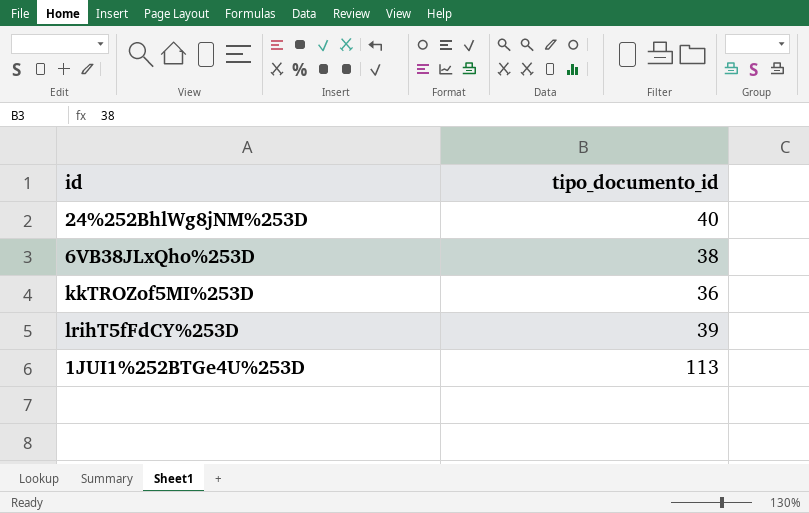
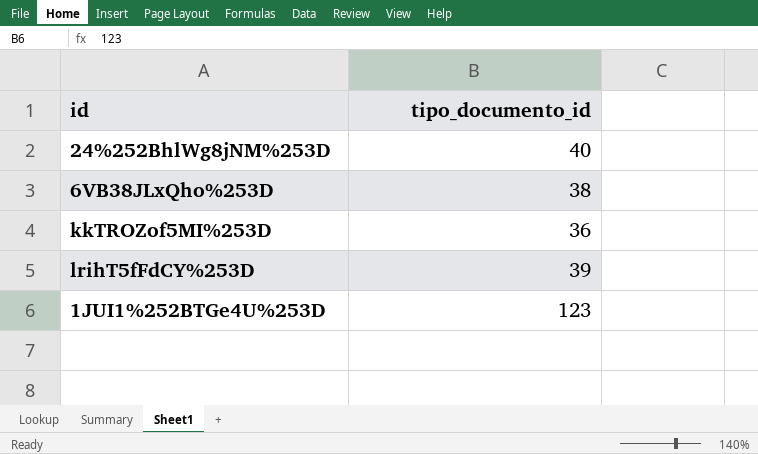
1JUI1%252BTGe4U%253D | tipo_documento_id: 113 -> 123

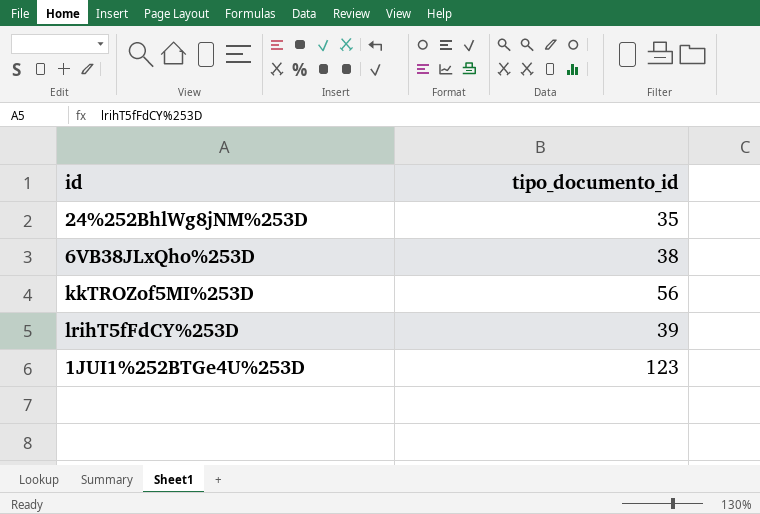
24%252BhlWg8jNM%253D | tipo_documento_id: 40 -> 35
kkTROZof5MI%253D | tipo_documento_id: 36 -> 56

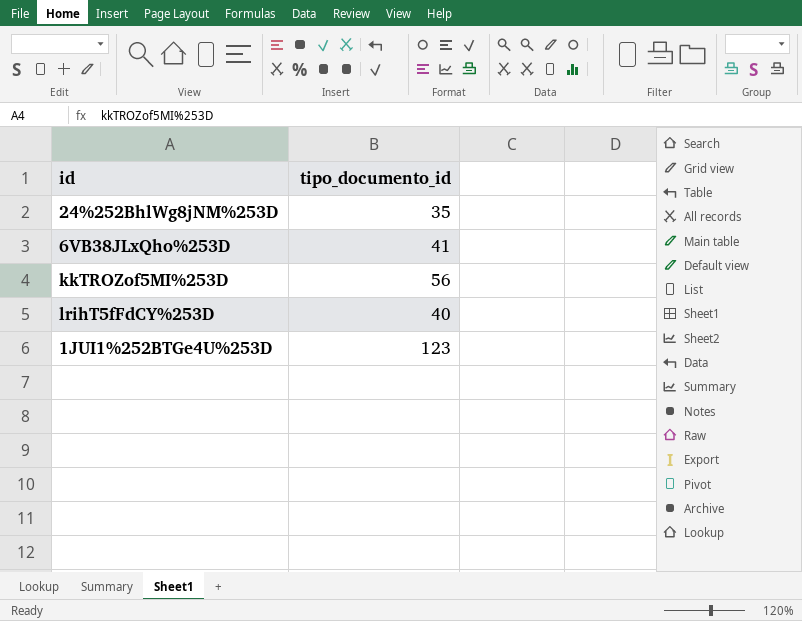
6VB38JLxQho%253D | tipo_documento_id: 38 -> 41
lrihT5fFdCY%253D | tipo_documento_id: 39 -> 40

